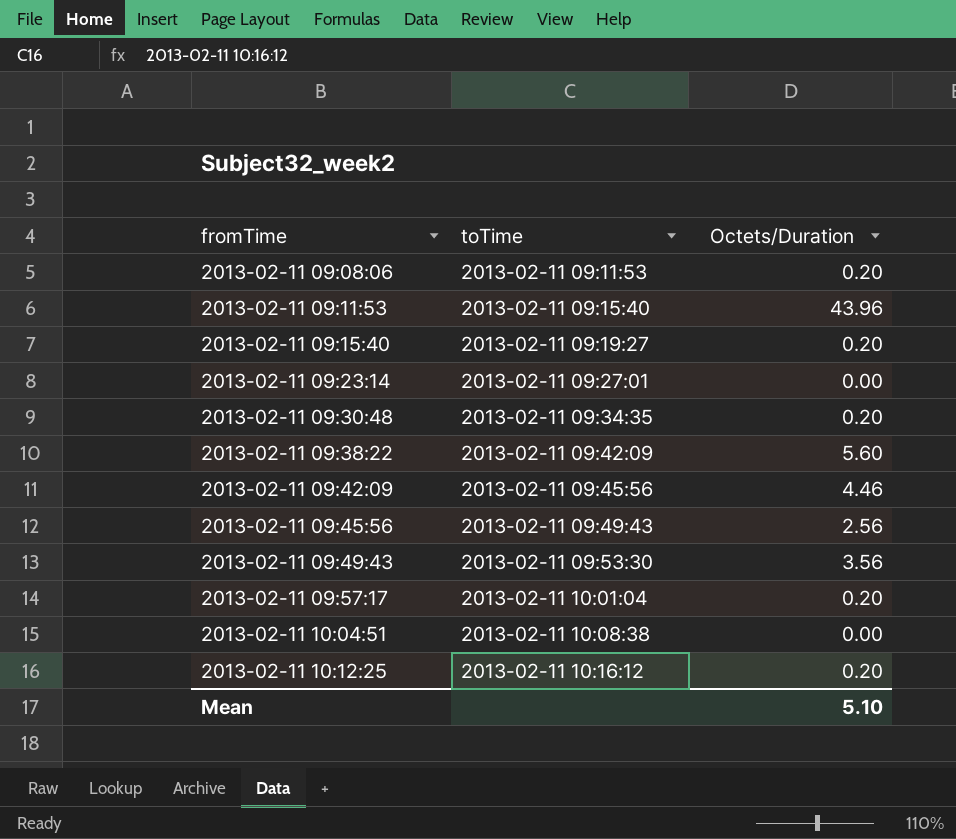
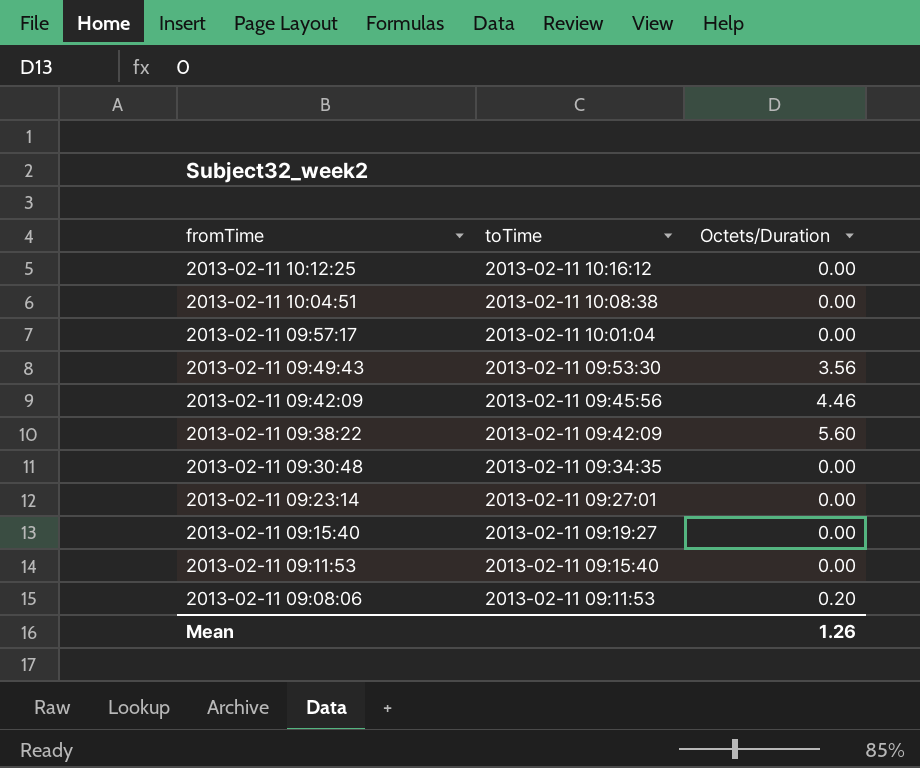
row order: fromTime ascending -> fromTime descending
row 2013-02-11 09:45:56: 2013-02-11 09:49:43 | 2.56 -> none
2013-02-11 10:12:25 | Octets/Duration: 0.20 -> 0.00
2013-02-11 09:57:17 | Octets/Duration: 0.20 -> 0.00
2013-02-11 09:30:48 | Octets/Duration: 0.20 -> 0.00
2013-02-11 09:15:40 | Octets/Duration: 0.20 -> 0.00
2013-02-11 09:11:53 | Octets/Duration: 43.96 -> 0.00
Mean | Octets/Duration: 5.10 -> 1.26

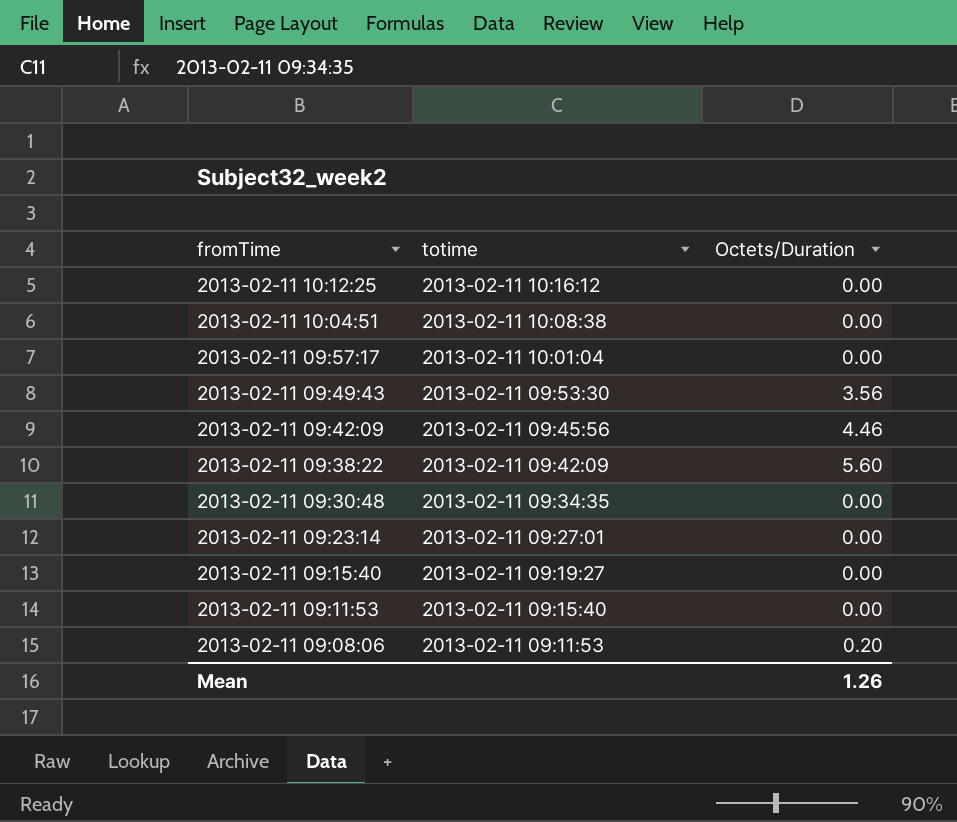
column name: toTime -> totime

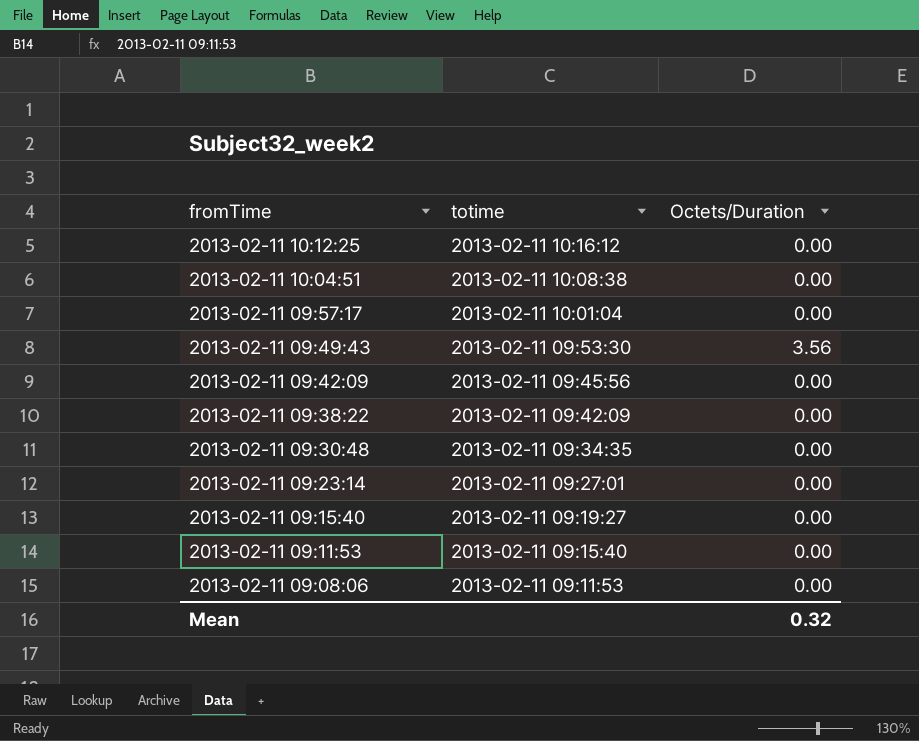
2013-02-11 09:42:09 | Octets/Duration: 4.46 -> 0.00
2013-02-11 09:38:22 | Octets/Duration: 5.60 -> 0.00
2013-02-11 09:08:06 | Octets/Duration: 0.20 -> 0.00
Mean | Octets/Duration: 1.26 -> 0.32

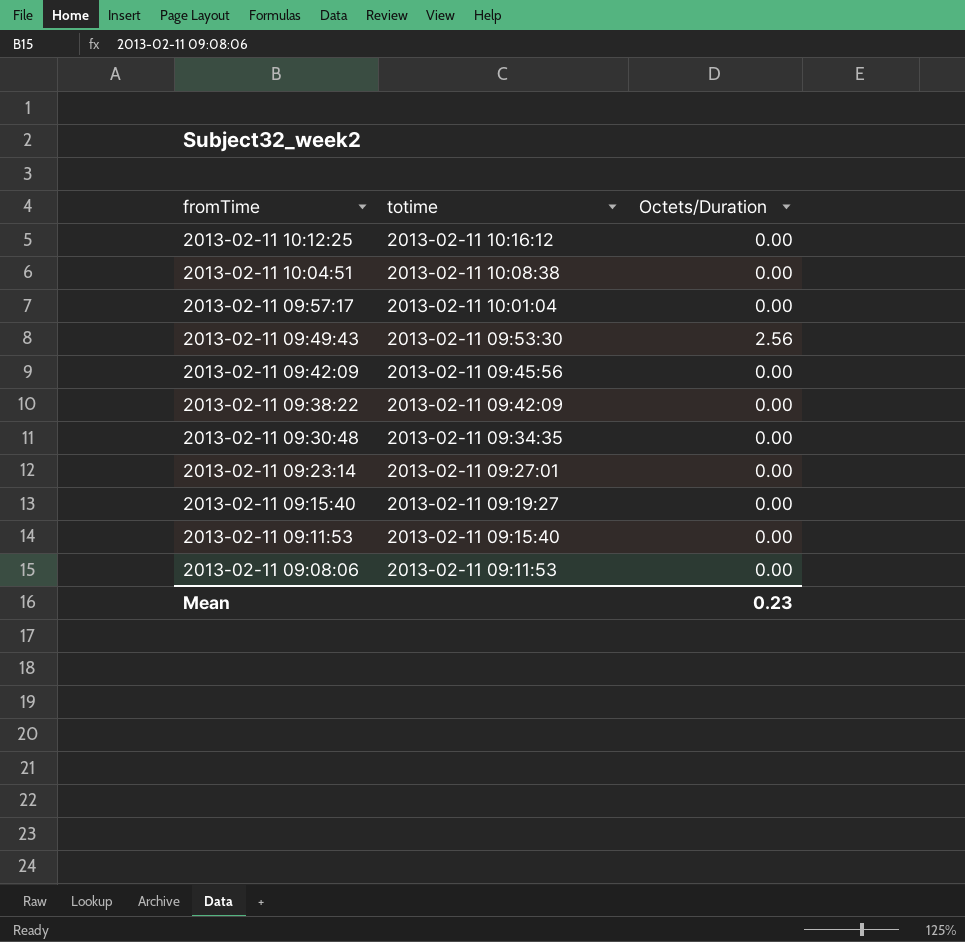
2013-02-11 09:49:43 | Octets/Duration: 3.56 -> 2.56
Mean | Octets/Duration: 0.32 -> 0.23

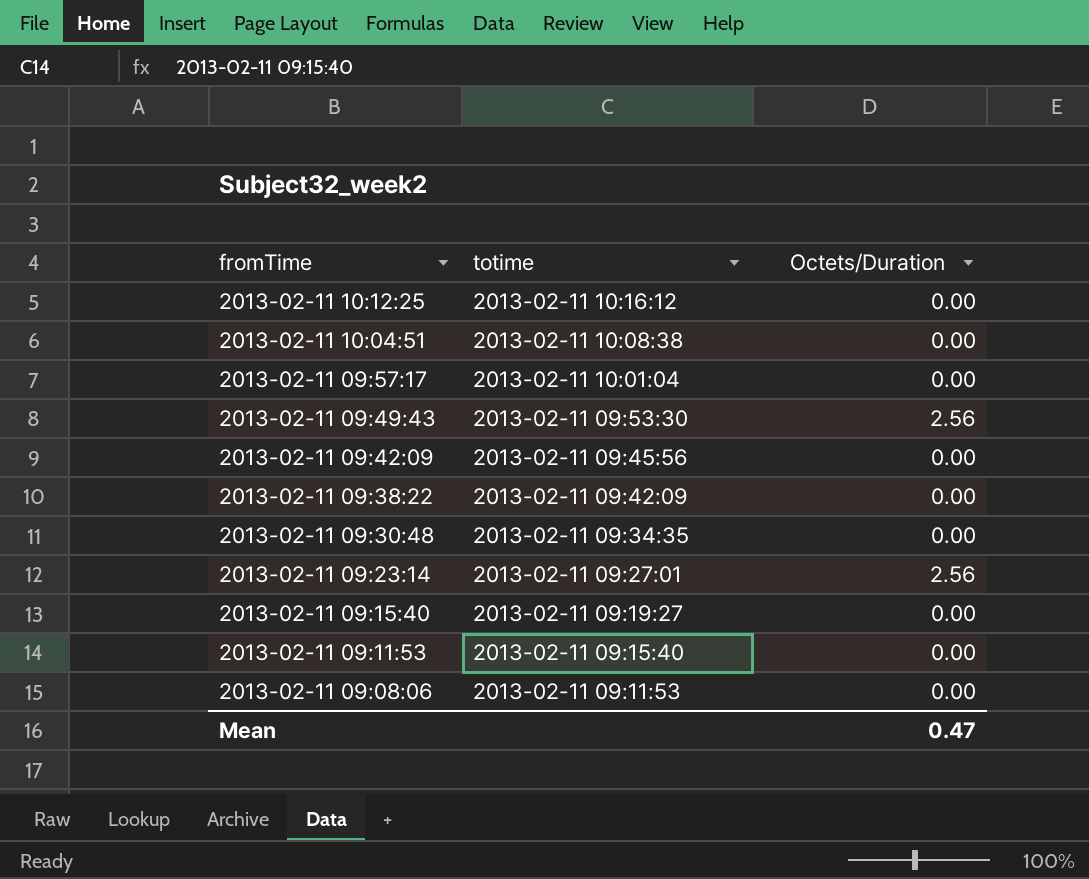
2013-02-11 09:23:14 | Octets/Duration: 0.00 -> 2.56
Mean | Octets/Duration: 0.23 -> 0.47

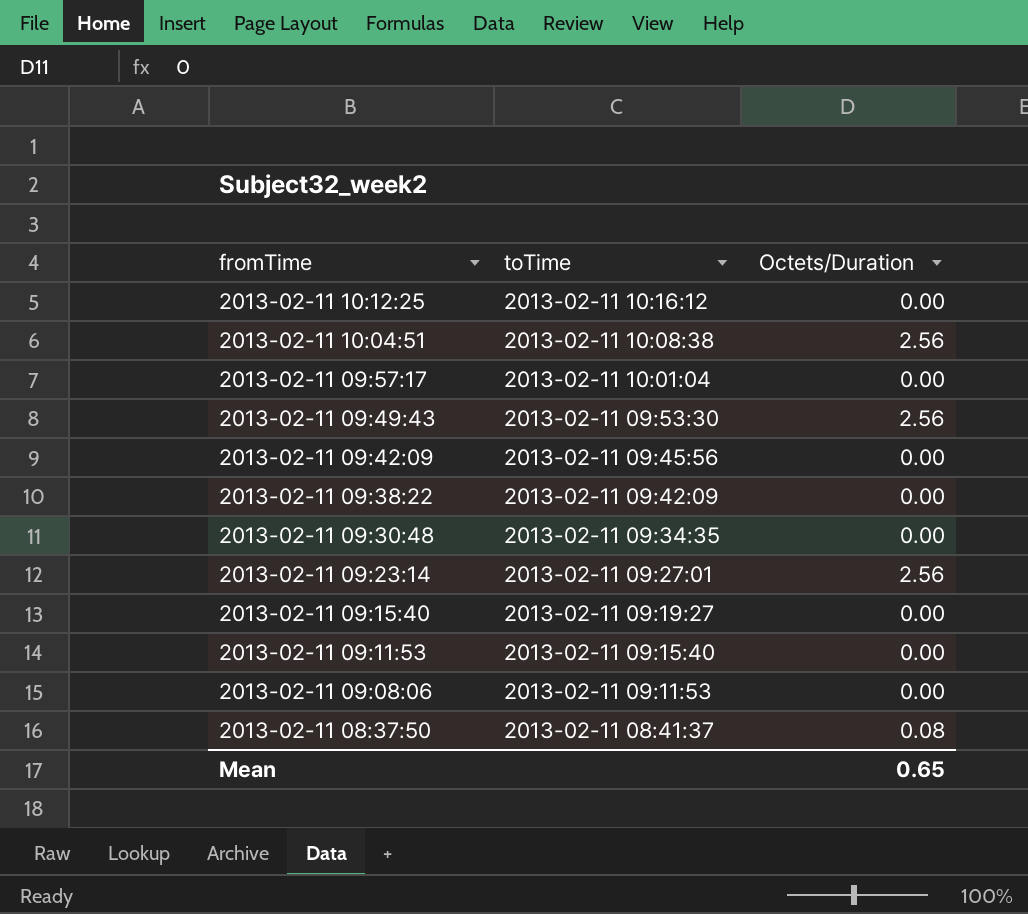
column name: totime -> toTime
2013-02-11 10:04:51 | Octets/Duration: 0.00 -> 2.56
row 2013-02-11 08:37:50: none -> 2013-02-11 08:41:37 | 0.08
Mean | Octets/Duration: 0.47 -> 0.65

